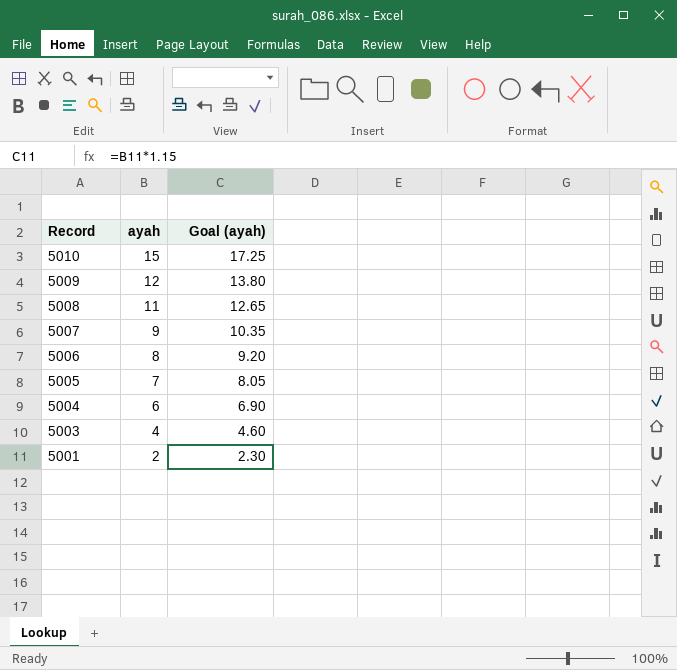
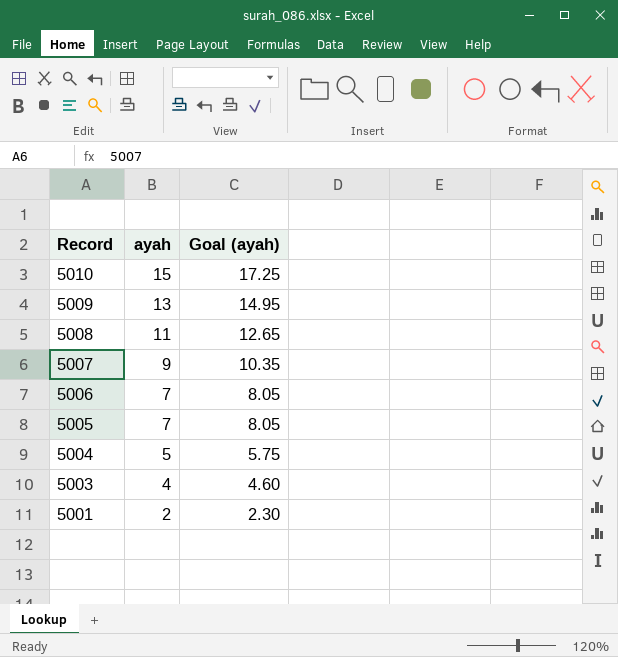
5009 | ayah: 12 -> 13
5009 | Goal (ayah): 13.80 -> 14.95
5006 | ayah: 8 -> 7
5006 | Goal (ayah): 9.20 -> 8.05
5004 | ayah: 6 -> 5
5004 | Goal (ayah): 6.90 -> 5.75

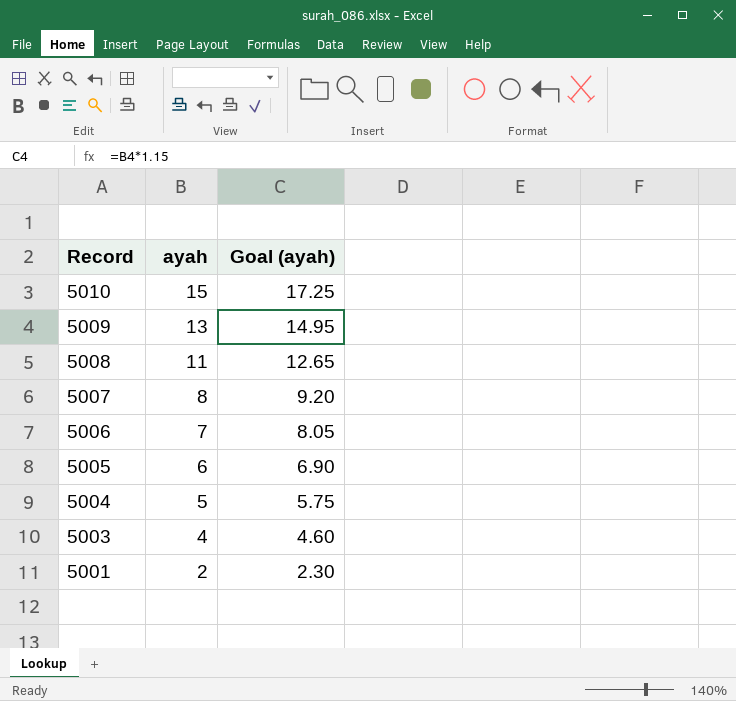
5007 | ayah: 9 -> 8
5007 | Goal (ayah): 10.35 -> 9.20
5005 | ayah: 7 -> 6
5005 | Goal (ayah): 8.05 -> 6.90

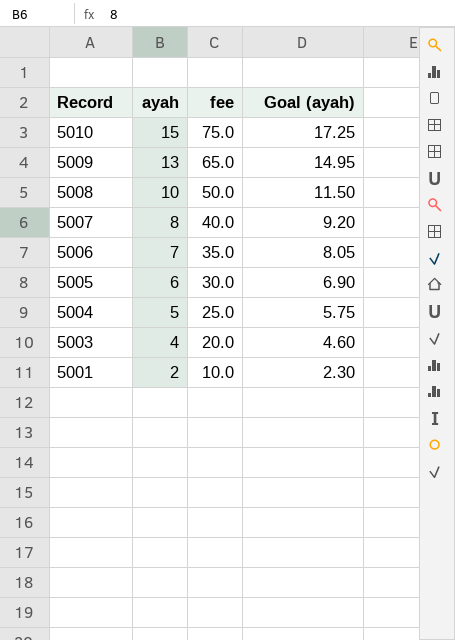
column fee | formula: none -> [ayah] * 5
5008 | ayah: 11 -> 10
5008 | Goal (ayah): 12.65 -> 11.50

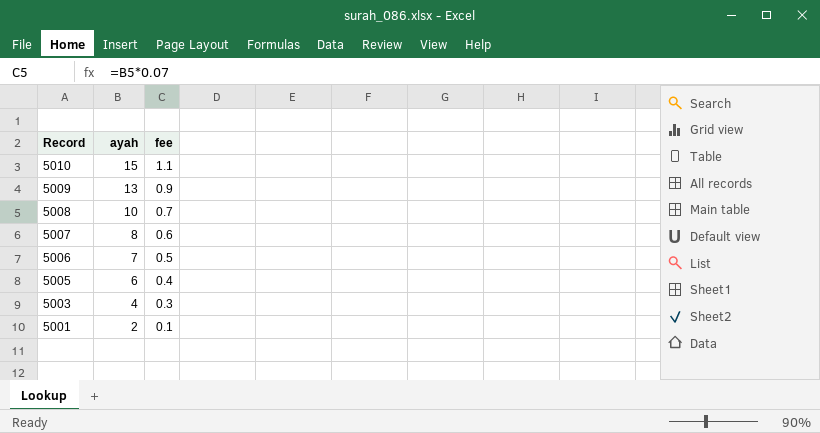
column Goal (ayah) | formula: [ayah] * 1.15 -> none
column fee | formula: [ayah] * 5 -> [ayah] * 0.07
row 5004: 5 | 25.0 | 5.75 -> none

